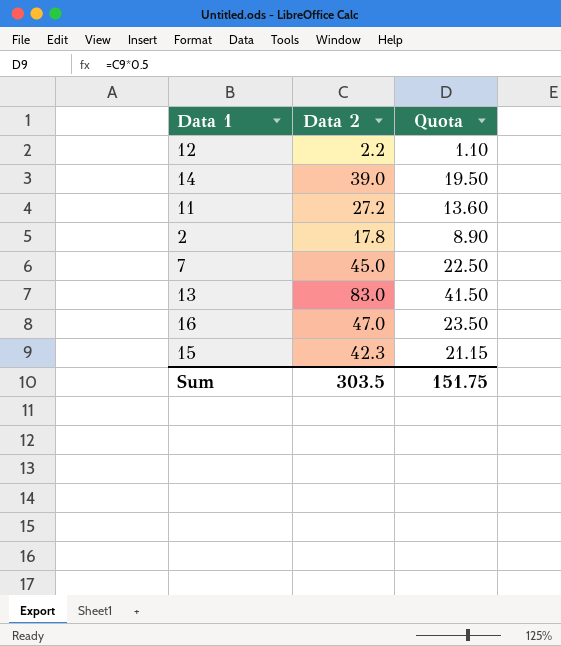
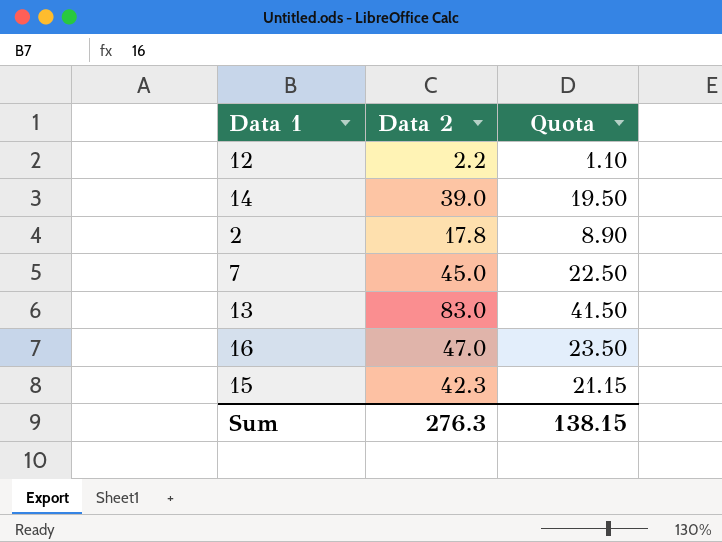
row 11: 27.2 | 13.60 -> none
Sum | Data 2: 303.5 -> 276.3
Sum | Quota: 151.75 -> 138.15

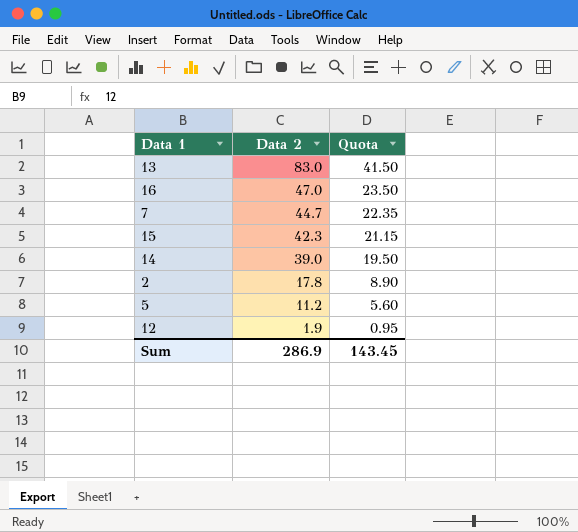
row order: none -> Data 2 descending
7 | Data 2: 45.0 -> 44.7
7 | Quota: 22.50 -> 22.35
row 5: none -> 11.2 | 5.60
12 | Data 2: 2.2 -> 1.9
12 | Quota: 1.10 -> 0.95
Sum | Data 2: 276.3 -> 286.9
Sum | Quota: 138.15 -> 143.45

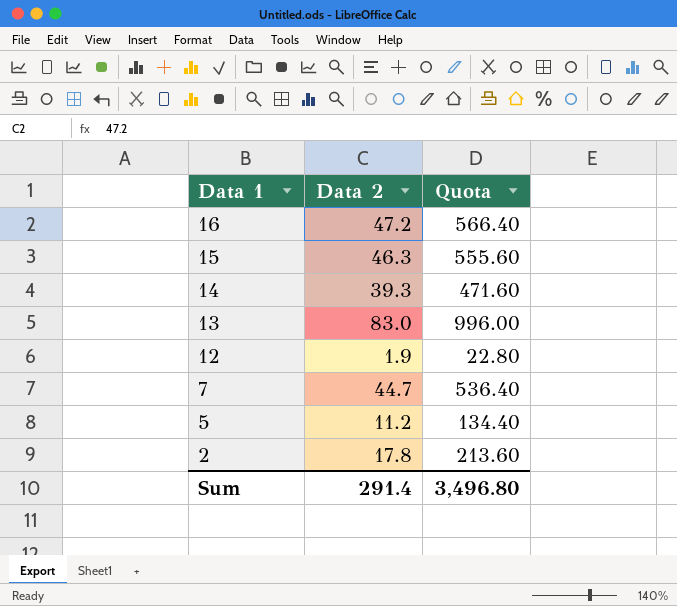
row order: Data 2 descending -> Data 1 descending
column Quota | formula: [Data 2] * 0.5 -> [Data 2] * 12
16 | Data 2: 47.0 -> 47.2
15 | Data 2: 42.3 -> 46.3
14 | Data 2: 39.0 -> 39.3
Sum | Data 2: 286.9 -> 291.4
Sum | Quota: 143.45 -> 3,496.80

